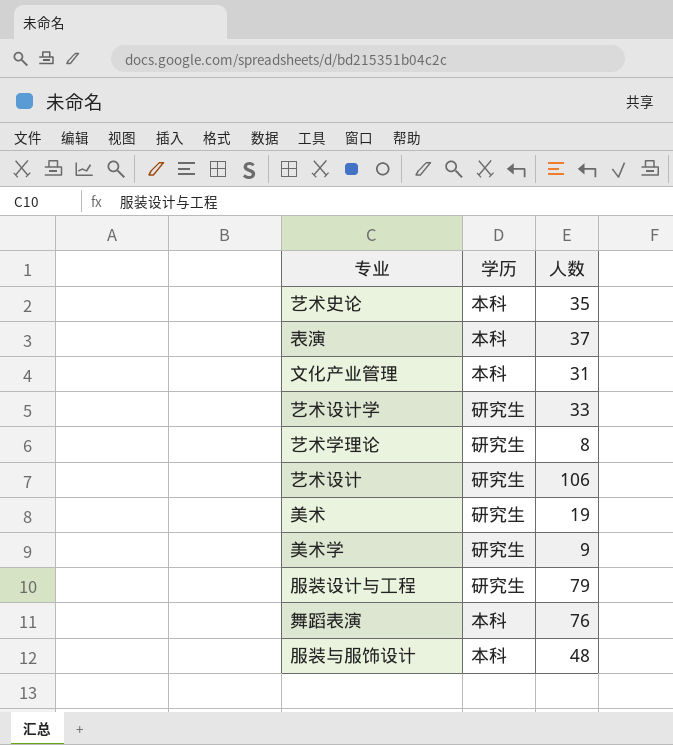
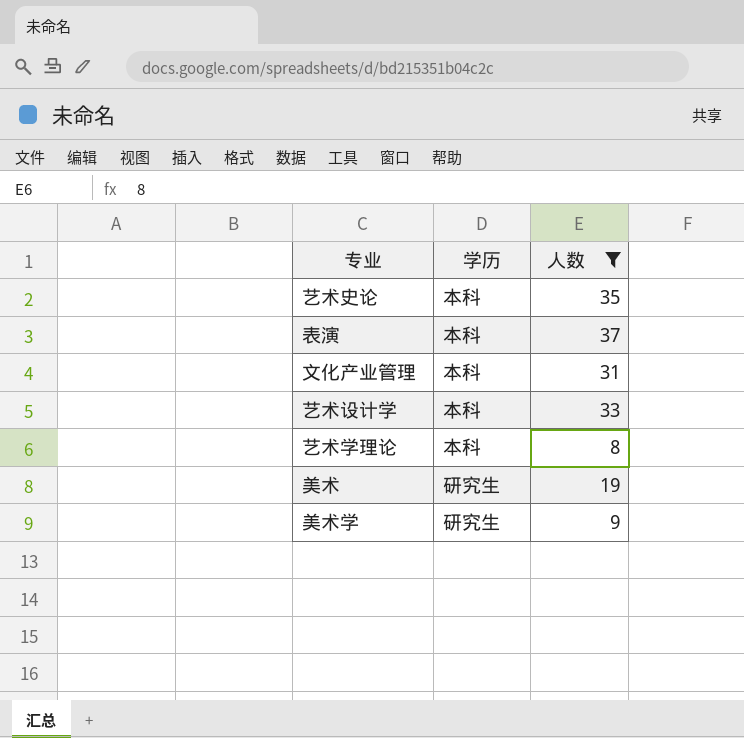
filter: none -> 人数 <= 37
艺术设计学 | 学历: 研究生 -> 本科
艺术学理论 | 学历: 研究生 -> 本科

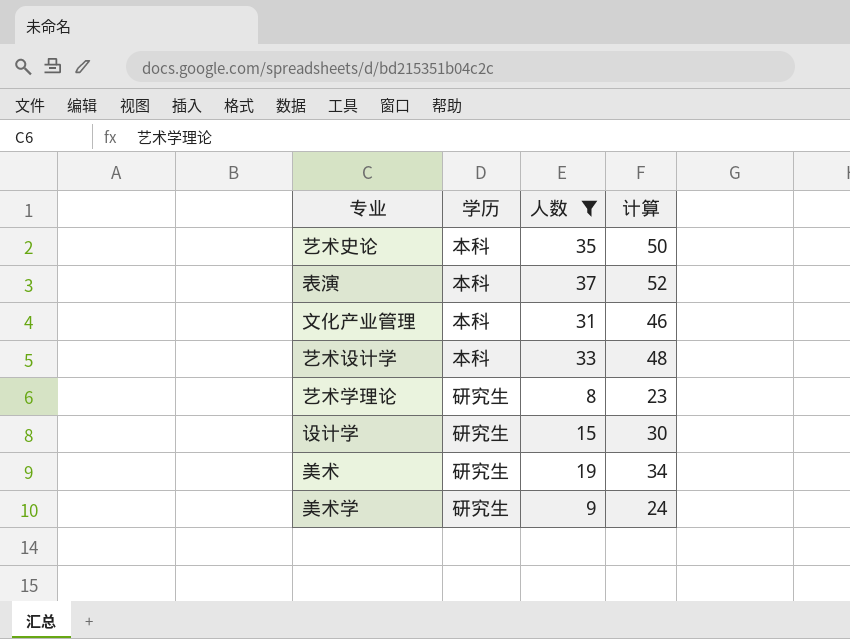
column 计算 | formula: none -> [人数] + 15
艺术学理论 | 学历: 本科 -> 研究生
row 设计学: none -> 研究生 | 15 | 30

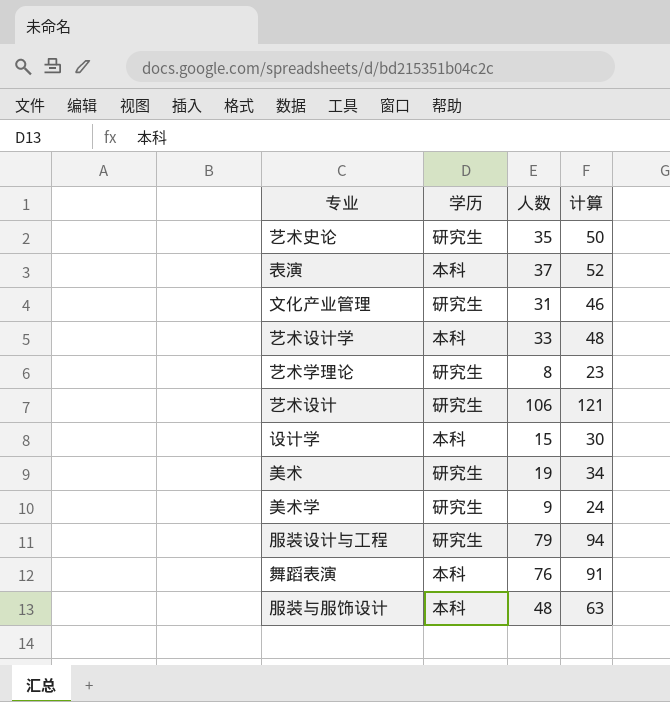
filter: 人数 <= 37 -> none
艺术史论 | 学历: 本科 -> 研究生
文化产业管理 | 学历: 本科 -> 研究生
设计学 | 学历: 研究生 -> 本科

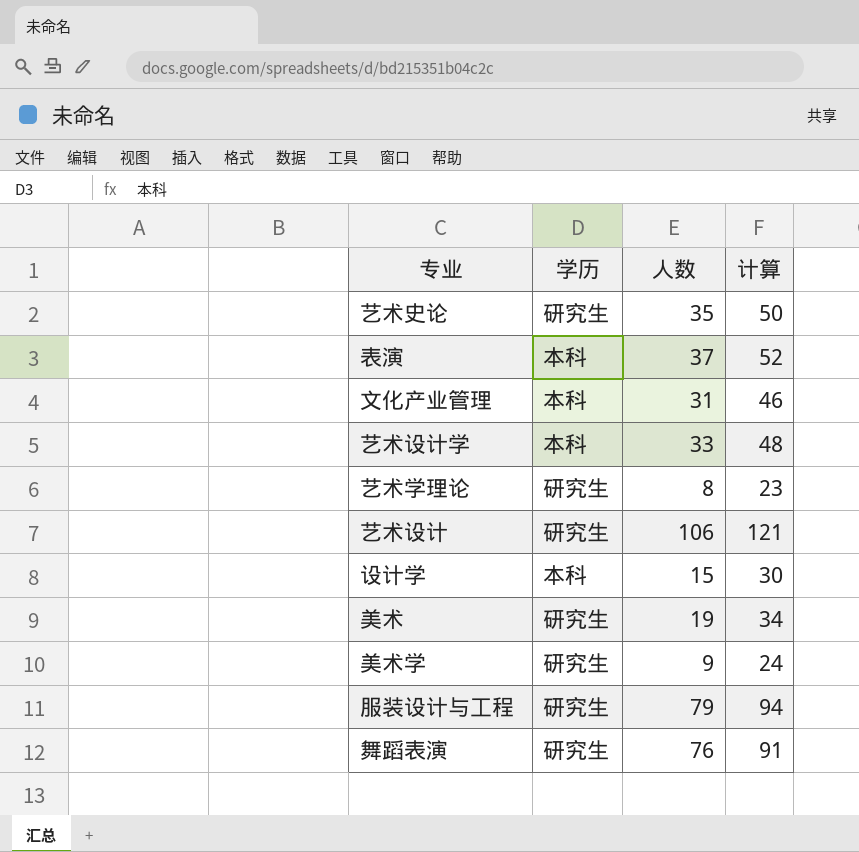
row 服装与服饰设计: 本科 | 48 | 63 -> none
文化产业管理 | 学历: 研究生 -> 本科
舞蹈表演 | 学历: 本科 -> 研究生

